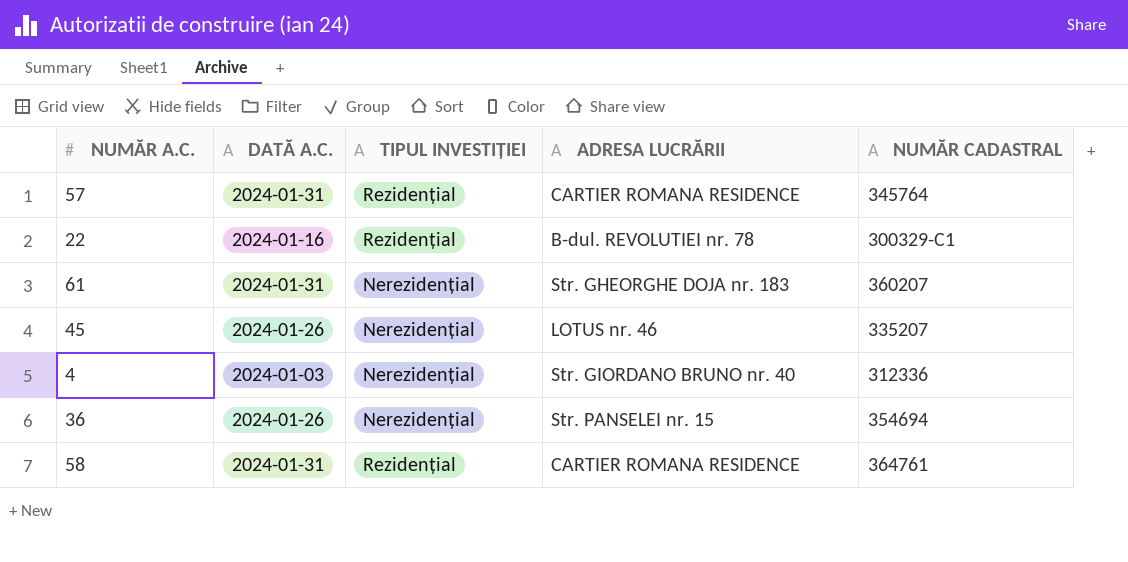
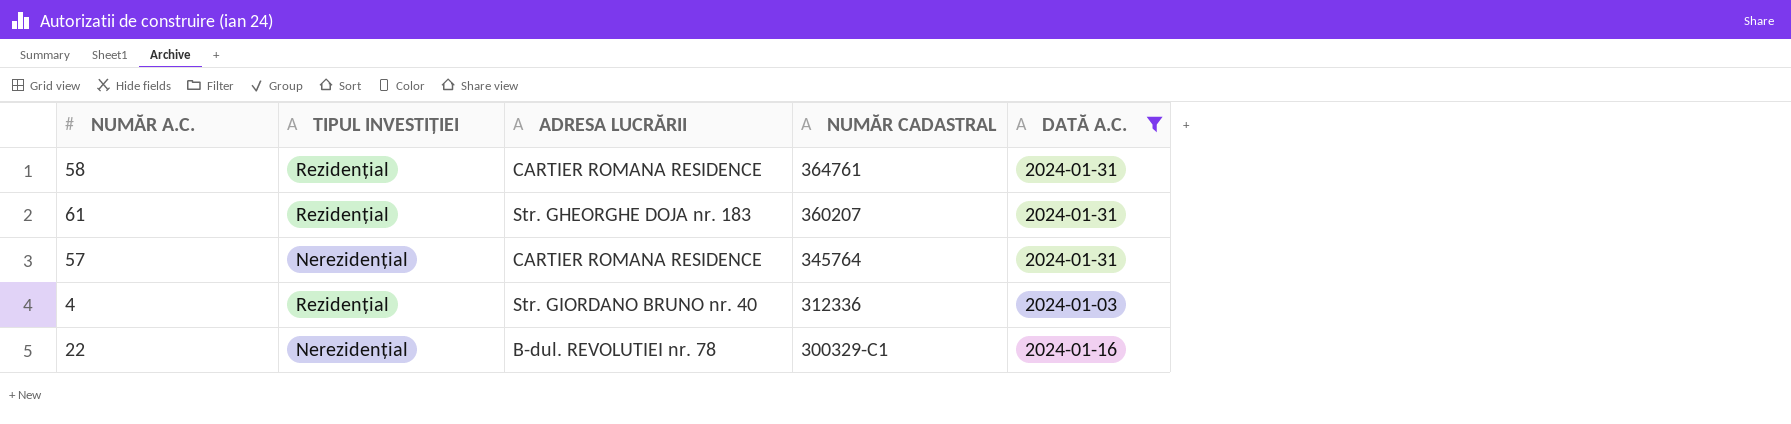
filter: none -> DATĂ A.C. != 2024-01-26
row order: none -> NUMĂR CADASTRAL descending
column DATĂ A.C. | position: 2 -> 5
61 | TIPUL INVESTIȚIEI: Nerezidențial -> Rezidențial
57 | TIPUL INVESTIȚIEI: Rezidențial -> Nerezidențial
4 | TIPUL INVESTIȚIEI: Nerezidențial -> Rezidențial
22 | TIPUL INVESTIȚIEI: Rezidențial -> Nerezidențial

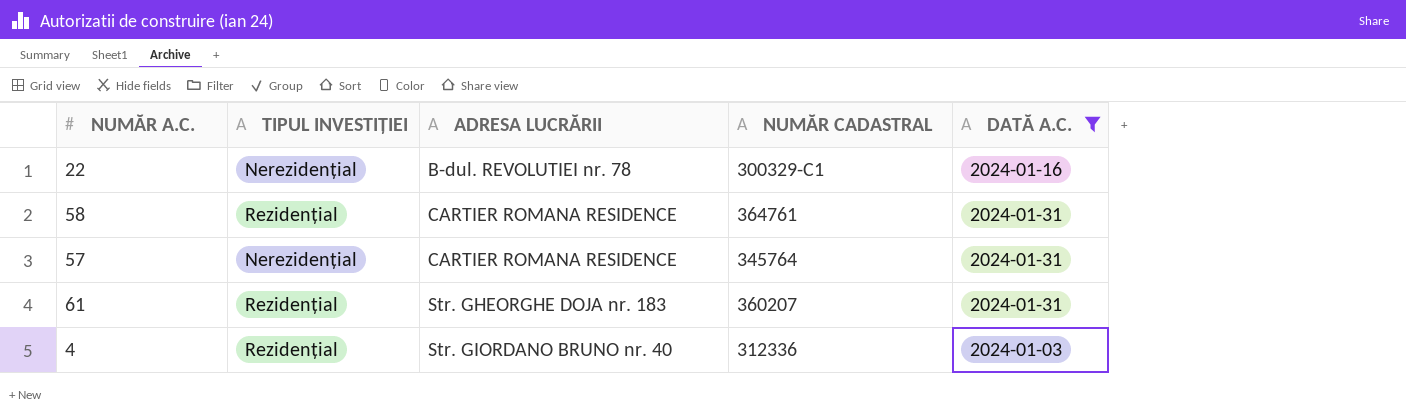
row order: NUMĂR CADASTRAL descending -> ADRESA LUCRĂRII ascending

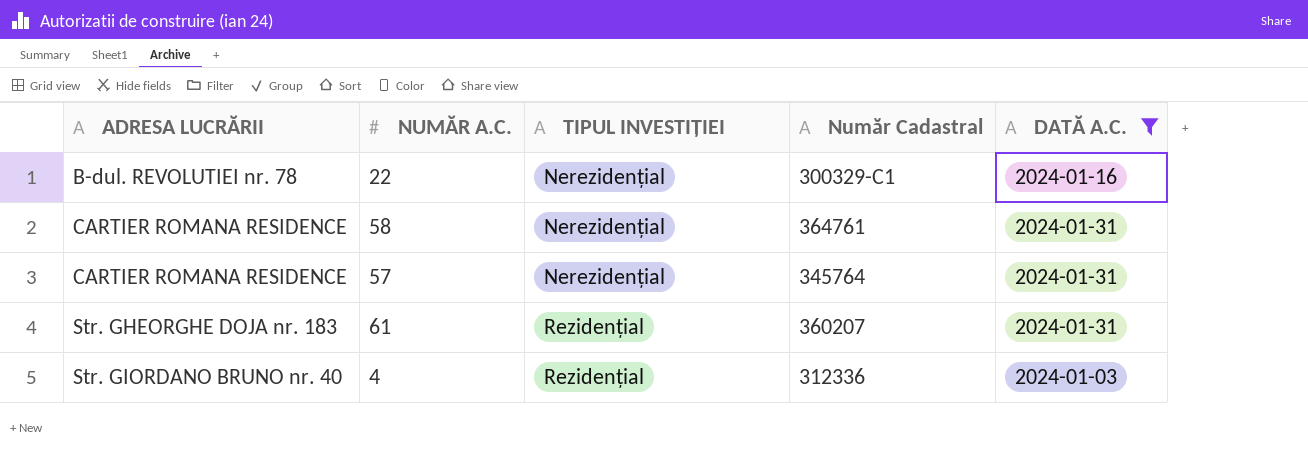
column ADRESA LUCRĂRII | position: 3 -> 1
column name: NUMĂR CADASTRAL -> Număr Cadastral
58 | TIPUL INVESTIȚIEI: Rezidențial -> Nerezidențial

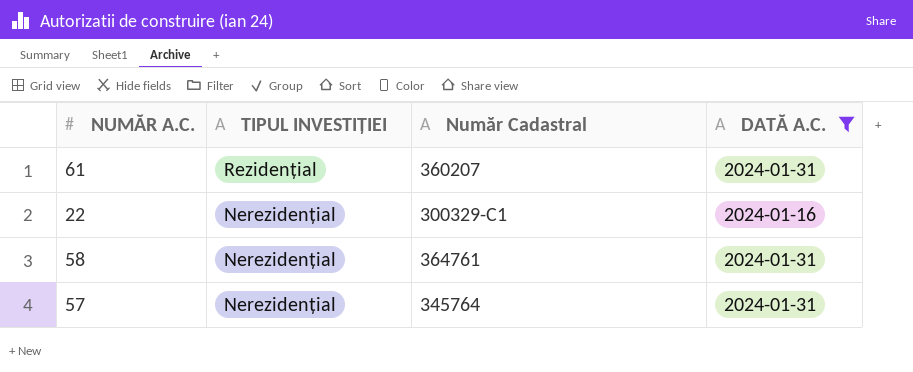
row order: ADRESA LUCRĂRII ascending -> TIPUL INVESTIȚIEI descending
column ADRESA LUCRĂRII | position: 1 -> none
row 4: Str. GIORDANO BRUNO nr. 40 | Rezidențial | 312336 | 2024-01-03 -> none

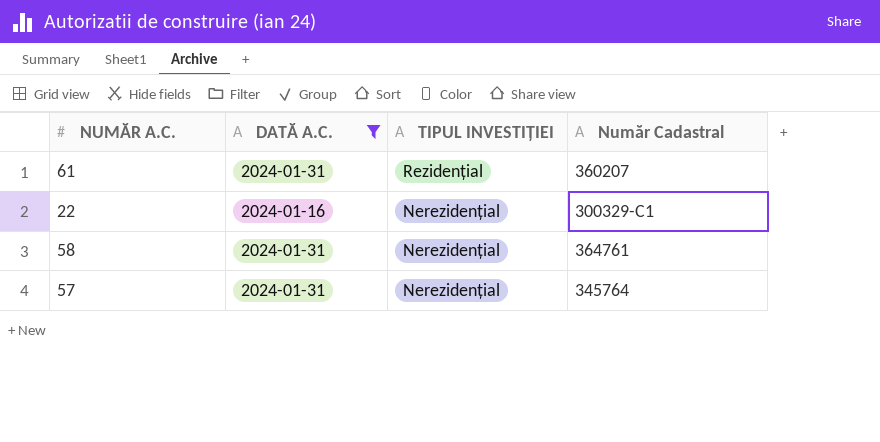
column DATĂ A.C. | position: 4 -> 2

